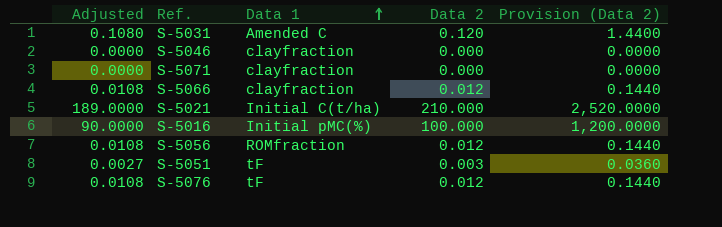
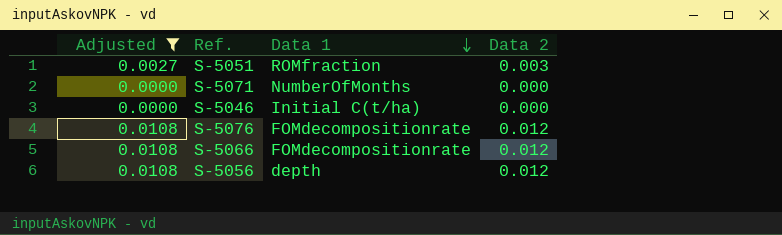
filter: none -> Adjusted <= 0.0108
row order: Data 1 ascending -> Data 1 descending
column Provision (Data 2) | formula: [Data 2] * 12 -> none
S-5051 | Data 1: tF -> ROMfraction
S-5071 | Data 1: clayfraction -> NumberOfMonths
S-5046 | Data 1: clayfraction -> Initial C(t/ha)
S-5076 | Data 1: tF -> FOMdecompositionrate
S-5066 | Data 1: clayfraction -> FOMdecompositionrate
S-5056 | Data 1: ROMfraction -> depth

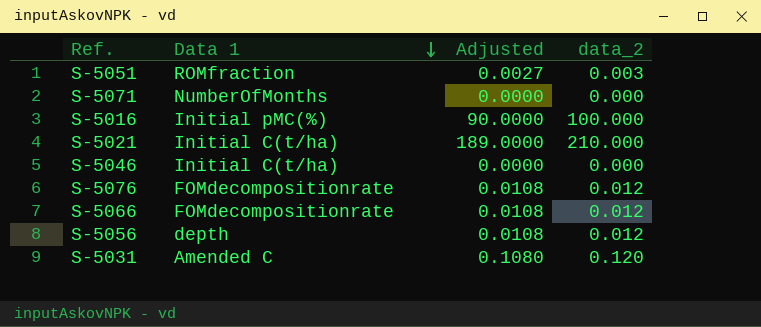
filter: Adjusted <= 0.0108 -> none
column Adjusted | position: 1 -> 3
column name: Data 2 -> data_2

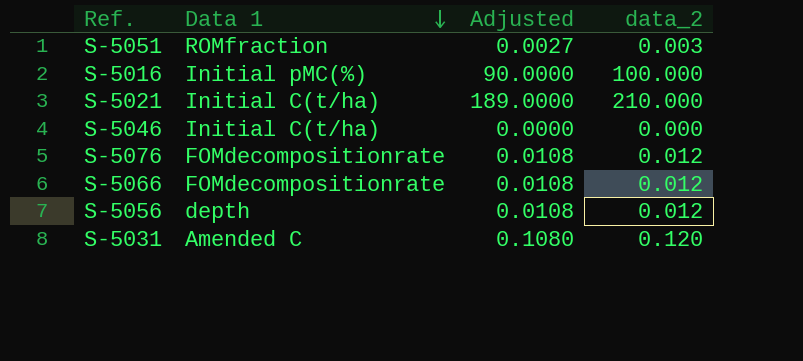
row S-5071: NumberOfMonths | 0.0000 | 0.000 -> none

